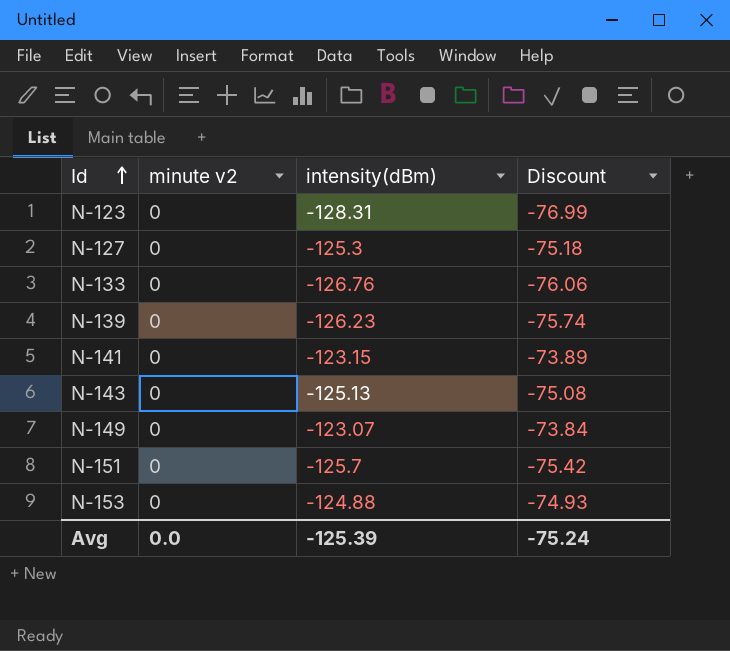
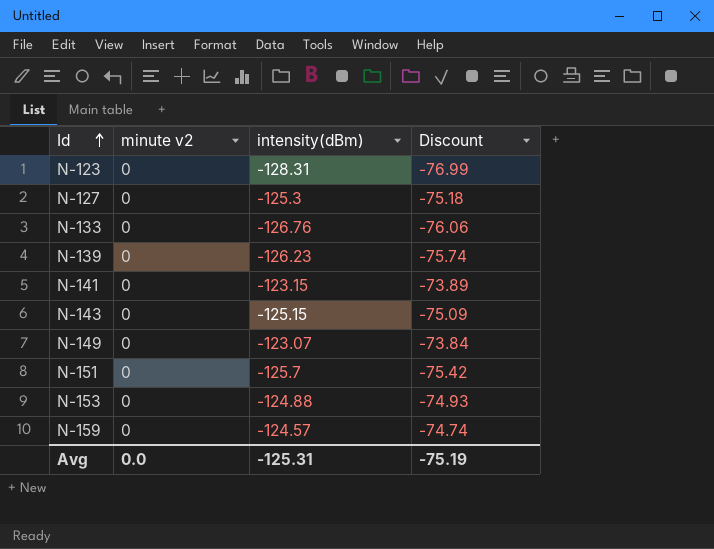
N-143 | intensity(dBm): -125.13 -> -125.15
N-143 | Discount: -75.08 -> -75.09
row N-159: none -> 0 | -124.57 | -74.74
Avg | intensity(dBm): -125.39 -> -125.31
Avg | Discount: -75.24 -> -75.19

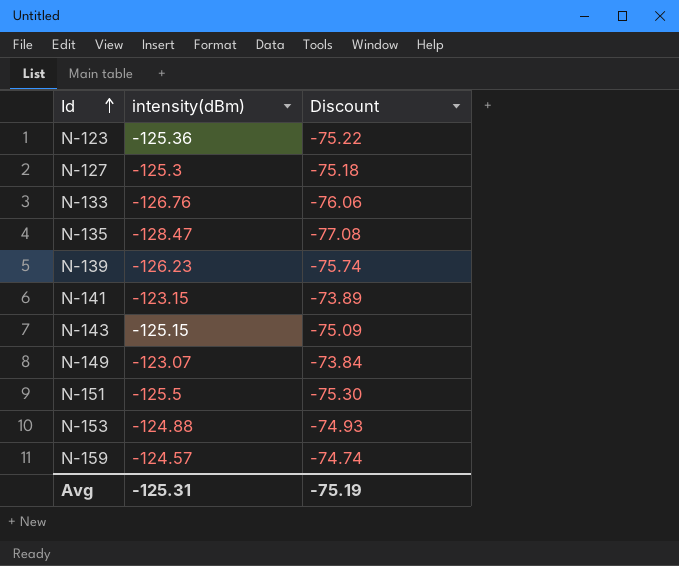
column minute v2 | position: 2 -> none
N-123 | intensity(dBm): -128.31 -> -125.36
N-123 | Discount: -76.99 -> -75.22
row N-135: none -> -128.47 | -77.08
N-151 | intensity(dBm): -125.7 -> -125.5
N-151 | Discount: -75.42 -> -75.30

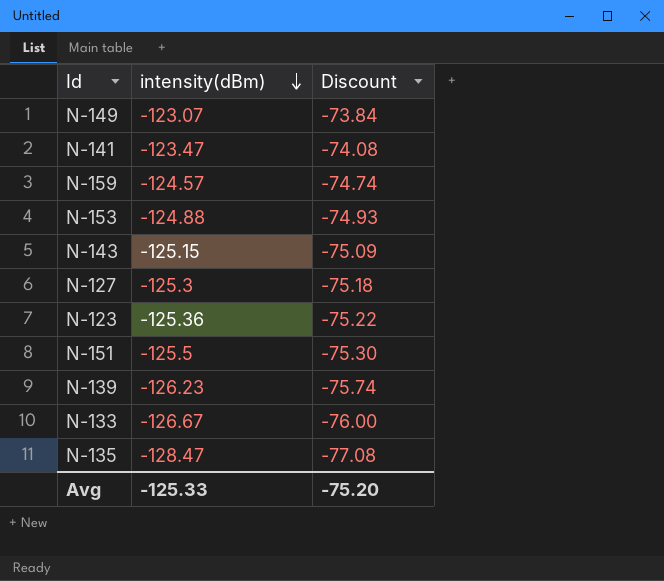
row order: Id ascending -> intensity(dBm) descending
N-141 | intensity(dBm): -123.15 -> -123.47
N-141 | Discount: -73.89 -> -74.08
N-133 | intensity(dBm): -126.76 -> -126.67
N-133 | Discount: -76.06 -> -76.00
Avg | intensity(dBm): -125.31 -> -125.33
Avg | Discount: -75.19 -> -75.20

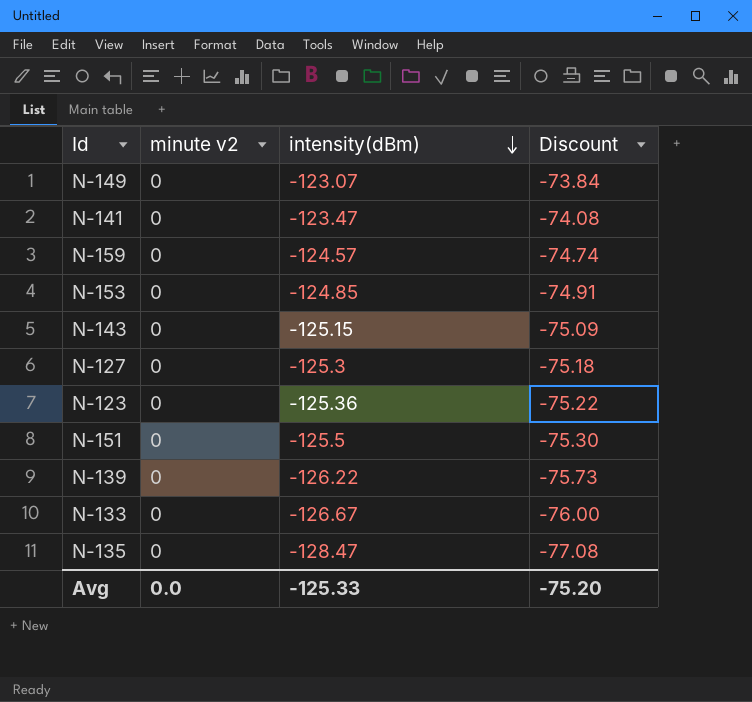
column minute v2 | position: none -> 2
N-153 | intensity(dBm): -124.88 -> -124.85
N-153 | Discount: -74.93 -> -74.91
N-139 | intensity(dBm): -126.23 -> -126.22
N-139 | Discount: -75.74 -> -75.73

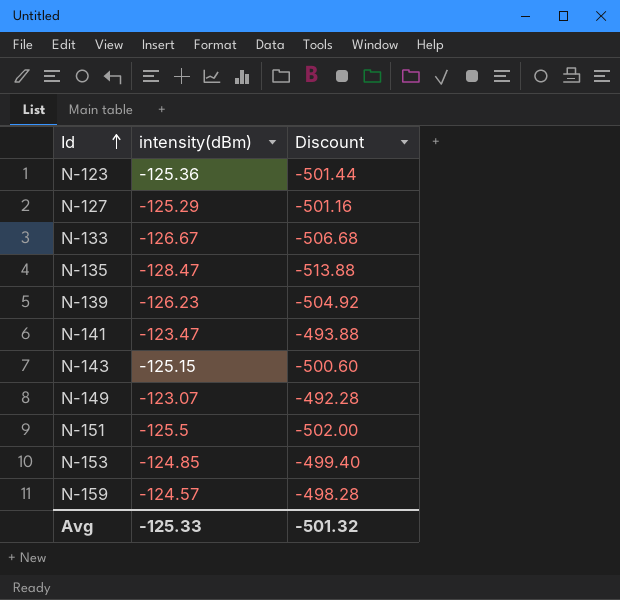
row order: intensity(dBm) descending -> Id ascending
column minute v2 | position: 2 -> none
column Discount | formula: [intensity(dBm)] * 0.6 -> [intensity(dBm)] * 4
N-127 | intensity(dBm): -125.3 -> -125.29
N-139 | intensity(dBm): -126.22 -> -126.23
Avg | Discount: -75.20 -> -501.32

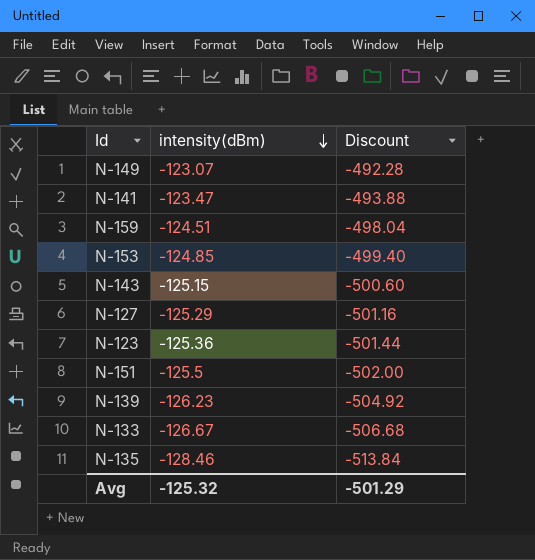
row order: Id ascending -> intensity(dBm) descending
N-159 | intensity(dBm): -124.57 -> -124.51
N-159 | Discount: -498.28 -> -498.04
N-135 | intensity(dBm): -128.47 -> -128.46
N-135 | Discount: -513.88 -> -513.84
Avg | intensity(dBm): -125.33 -> -125.32
Avg | Discount: -501.32 -> -501.29

